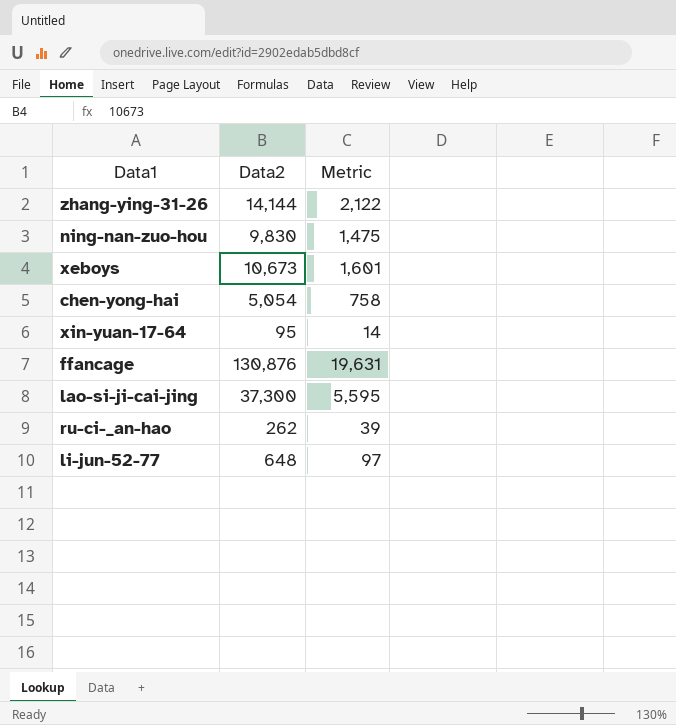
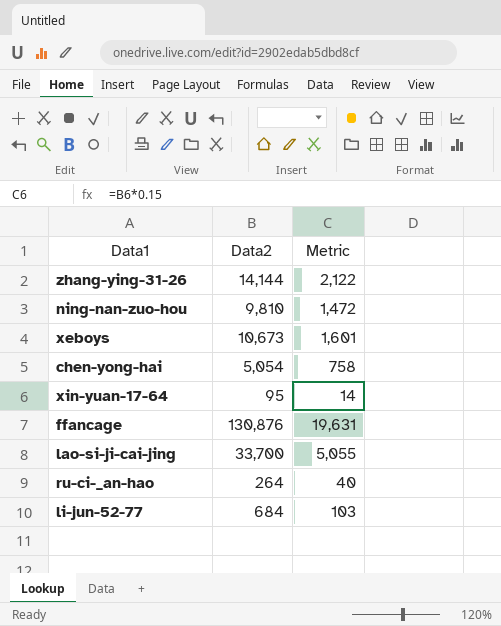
ning-nan-zuo-hou | Data2: 9,830 -> 9,810
ning-nan-zuo-hou | Metric: 1,475 -> 1,472
lao-si-ji-cai-jing | Data2: 37,300 -> 33,700
lao-si-ji-cai-jing | Metric: 5,595 -> 5,055
ru-ci-_an-hao | Data2: 262 -> 264
ru-ci-_an-hao | Metric: 39 -> 40
li-jun-52-77 | Data2: 648 -> 684
li-jun-52-77 | Metric: 97 -> 103

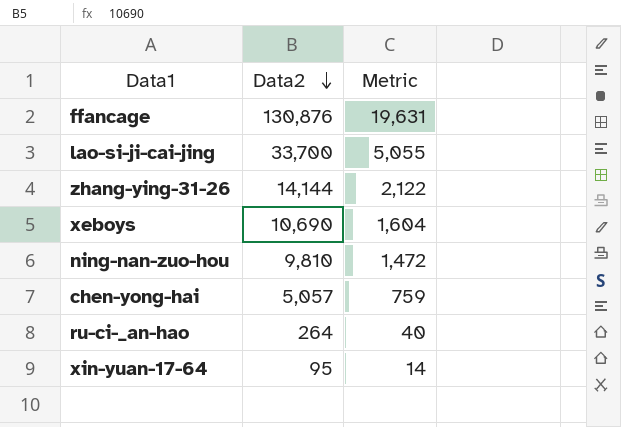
row order: none -> Data2 descending
row li-jun-52-77: 684 | 103 -> none
xeboys | Data2: 10,673 -> 10,690
xeboys | Metric: 1,601 -> 1,604
chen-yong-hai | Data2: 5,054 -> 5,057
chen-yong-hai | Metric: 758 -> 759

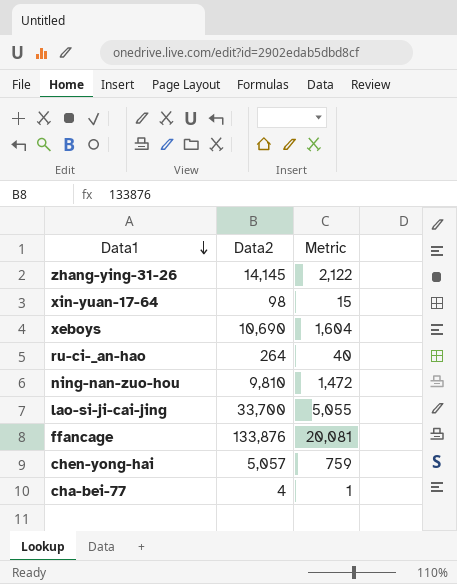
row order: Data2 descending -> Data1 descending
zhang-ying-31-26 | Data2: 14,144 -> 14,145
xin-yuan-17-64 | Data2: 95 -> 98
xin-yuan-17-64 | Metric: 14 -> 15
ffancage | Data2: 130,876 -> 133,876
ffancage | Metric: 19,631 -> 20,081
row cha-bei-77: none -> 4 | 1

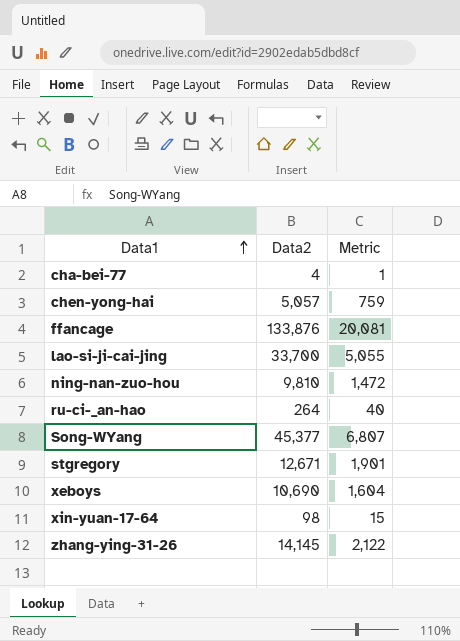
row order: Data1 descending -> Data1 ascending
row Song-WYang: none -> 45,377 | 6,807
row stgregory: none -> 12,671 | 1,901

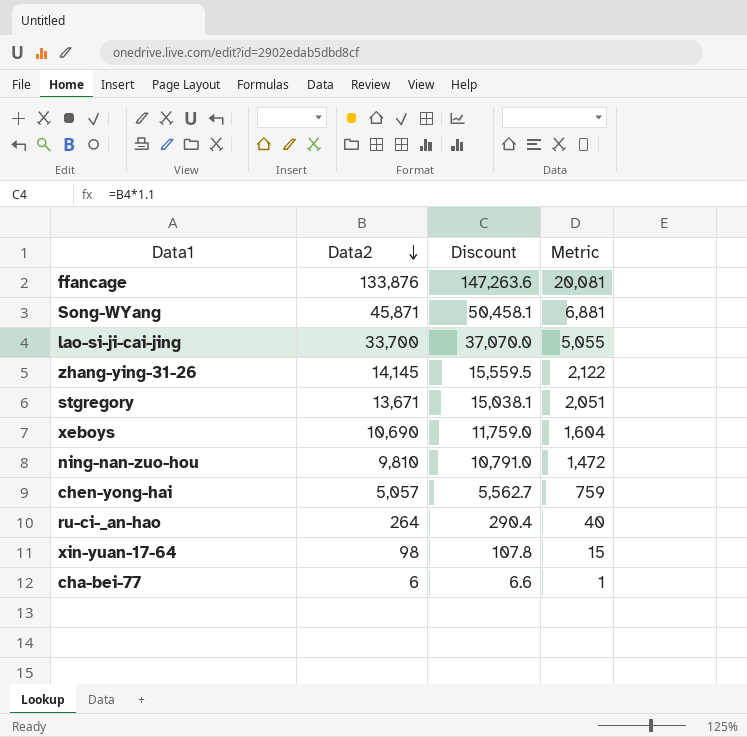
row order: Data1 ascending -> Data2 descending
column Discount | formula: none -> [Data2] * 1.1
Song-WYang | Data2: 45,377 -> 45,871
Song-WYang | Metric: 6,807 -> 6,881
stgregory | Data2: 12,671 -> 13,671
stgregory | Metric: 1,901 -> 2,051
cha-bei-77 | Data2: 4 -> 6

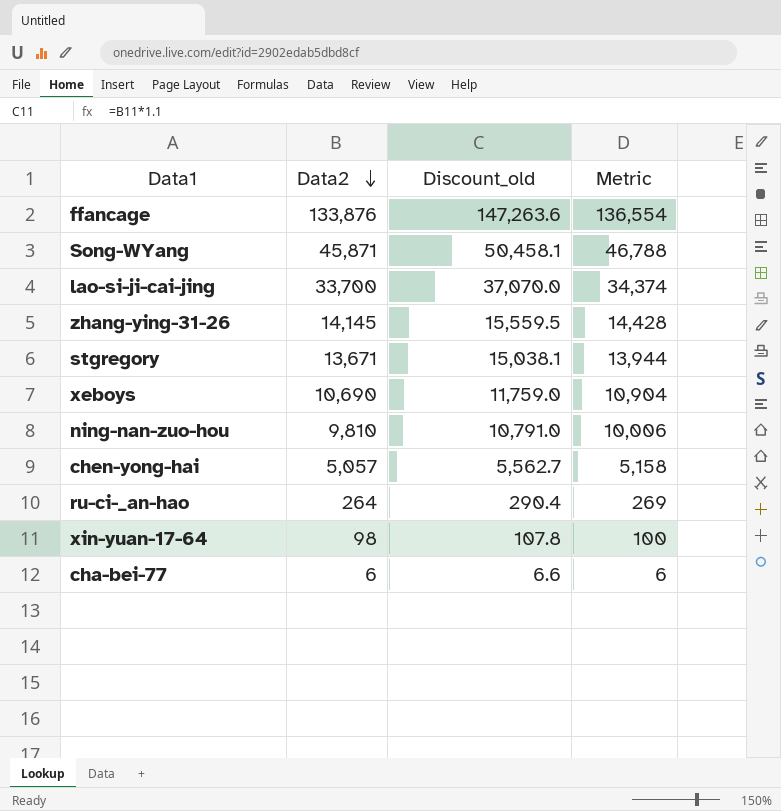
column name: Discount -> Discount_old
column Metric | formula: [Data2] * 0.15 -> [Data2] * 1.02

